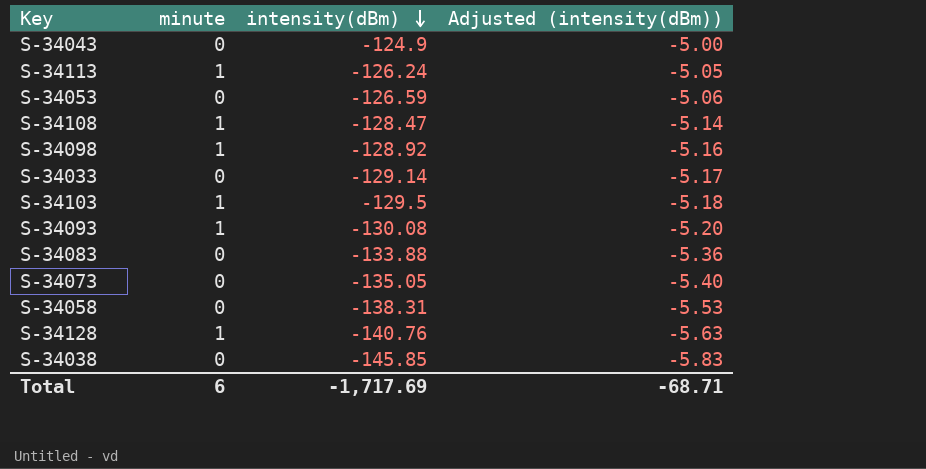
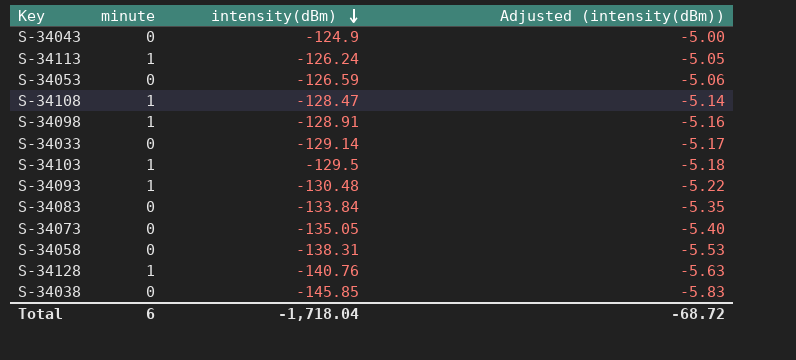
S-34098 | intensity(dBm): -128.92 -> -128.91
S-34093 | intensity(dBm): -130.08 -> -130.48
S-34093 | Adjusted (intensity(dBm)): -5.20 -> -5.22
S-34083 | intensity(dBm): -133.88 -> -133.84
S-34083 | Adjusted (intensity(dBm)): -5.36 -> -5.35
Total | intensity(dBm): -1,717.69 -> -1,718.04
Total | Adjusted (intensity(dBm)): -68.71 -> -68.72

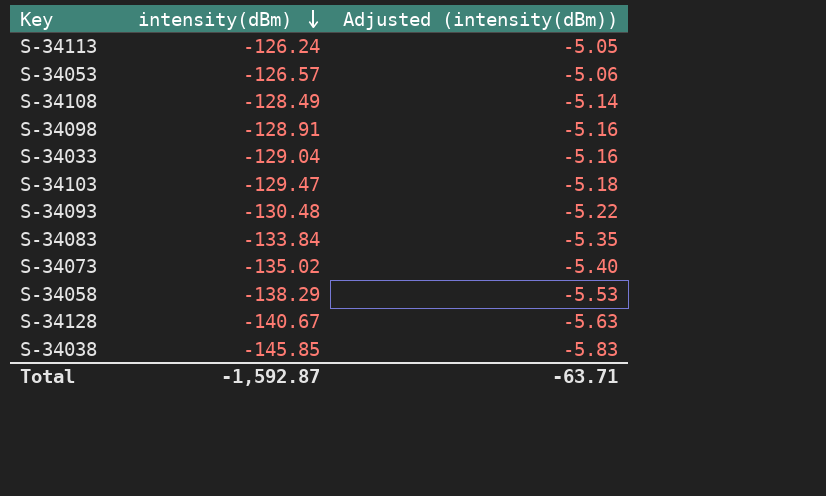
column minute | position: 2 -> none
row S-34043: 0 | -124.9 | -5.00 -> none
S-34053 | intensity(dBm): -126.59 -> -126.57
S-34108 | intensity(dBm): -128.47 -> -128.49
S-34033 | intensity(dBm): -129.14 -> -129.04
S-34033 | Adjusted (intensity(dBm)): -5.17 -> -5.16
S-34103 | intensity(dBm): -129.5 -> -129.47
S-34073 | intensity(dBm): -135.05 -> -135.02
S-34058 | intensity(dBm): -138.31 -> -138.29
S-34128 | intensity(dBm): -140.76 -> -140.67
Total | intensity(dBm): -1,718.04 -> -1,592.87
Total | Adjusted (intensity(dBm)): -68.72 -> -63.71

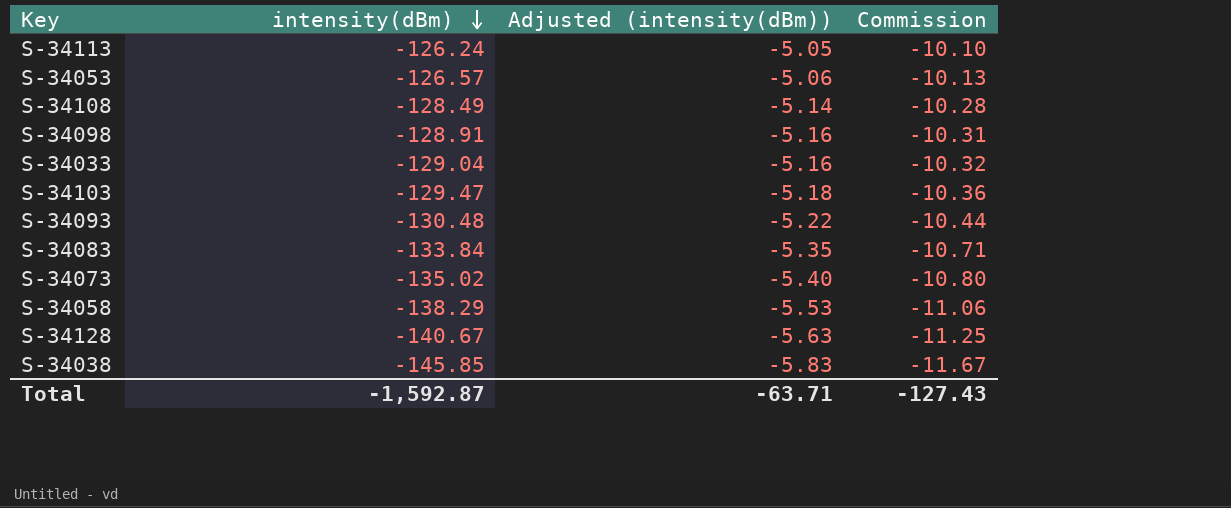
column Commission | formula: none -> [intensity(dBm)] * 0.08

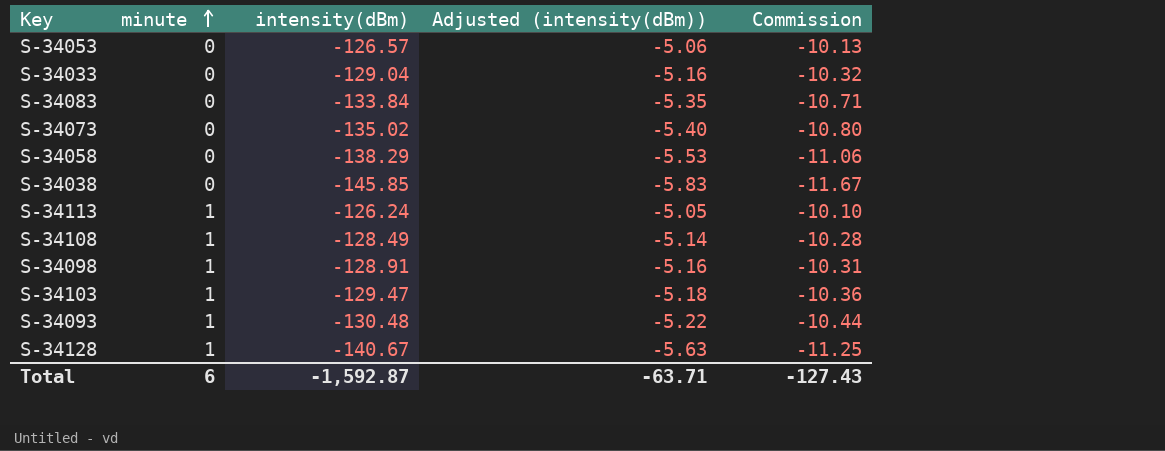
row order: intensity(dBm) descending -> minute ascending
column minute | position: none -> 2

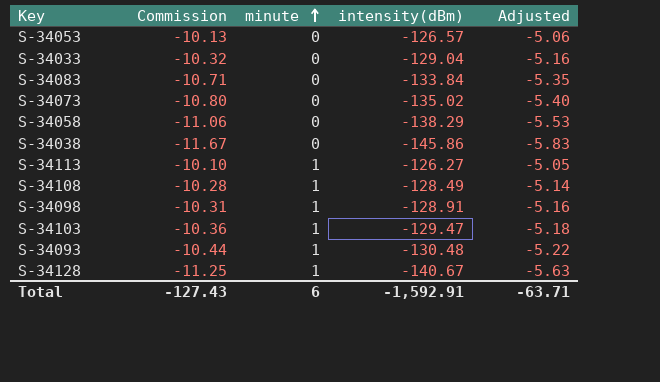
column Commission | position: 5 -> 2
column name: Adjusted (intensity(dBm)) -> Adjusted
S-34038 | intensity(dBm): -145.85 -> -145.86
S-34113 | intensity(dBm): -126.24 -> -126.27
Total | intensity(dBm): -1,592.87 -> -1,592.91

